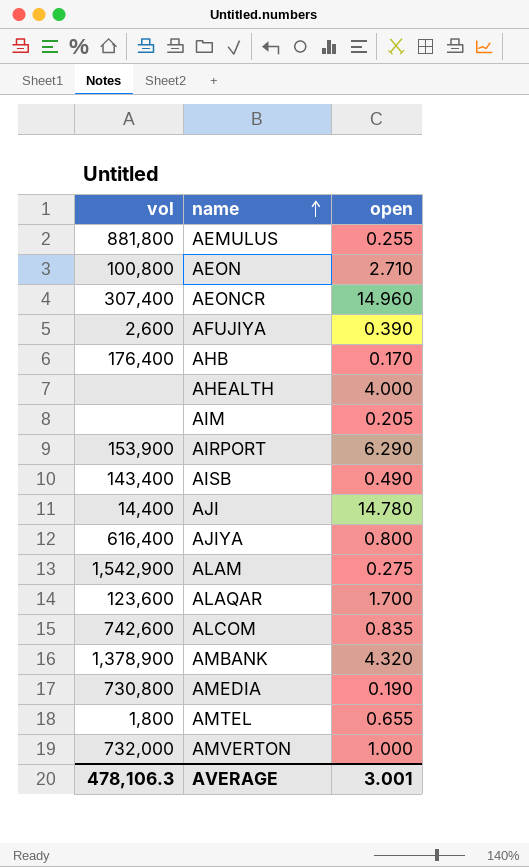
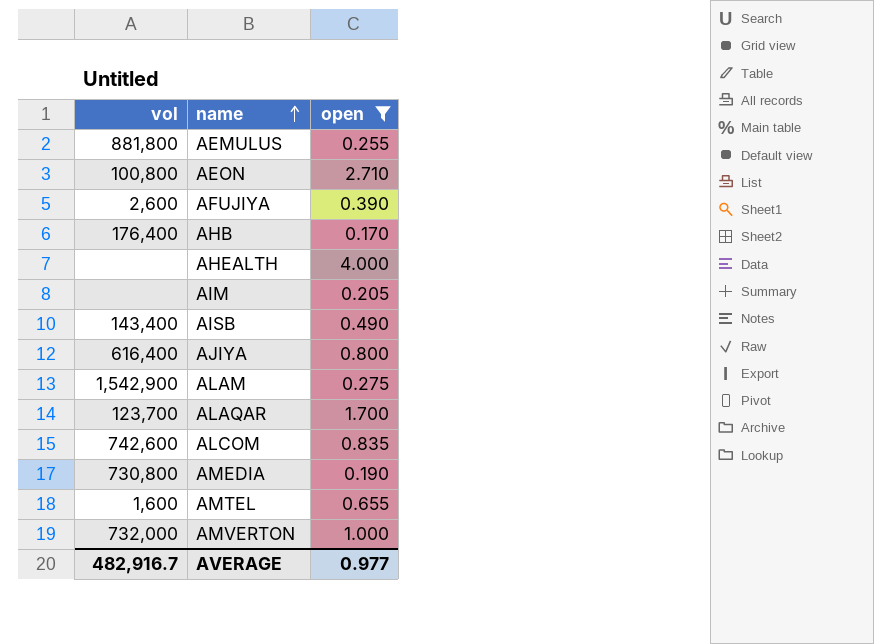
filter: none -> open <= 4.000
ALAQAR | vol: 123,600 -> 123,700
AMTEL | vol: 1,800 -> 1,600
AVERAGE | vol: 478,106.3 -> 482,916.7
AVERAGE | open: 3.001 -> 0.977

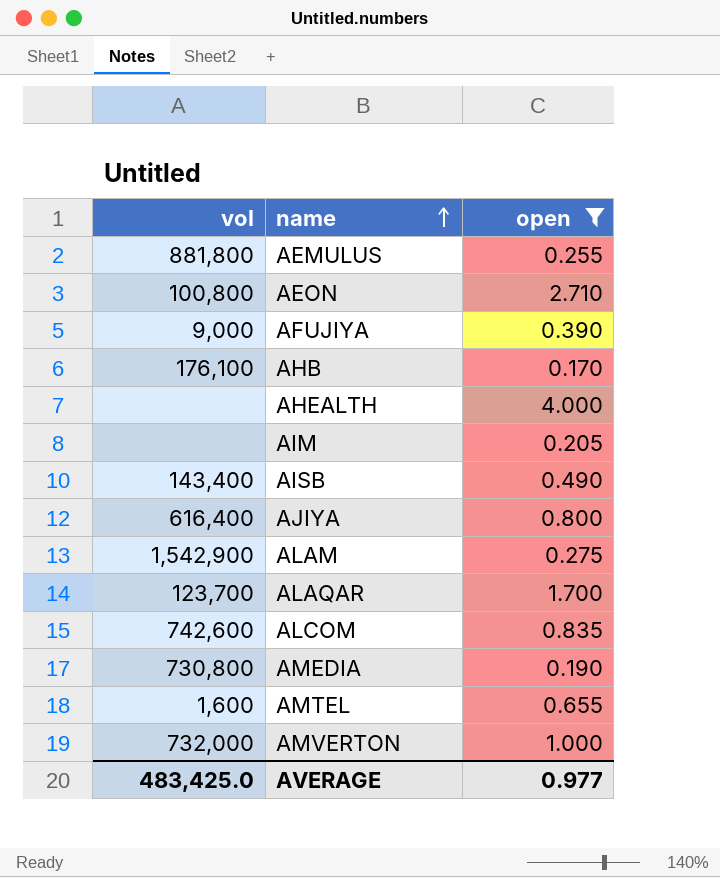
AFUJIYA | vol: 2,600 -> 9,000
AHB | vol: 176,400 -> 176,100
AVERAGE | vol: 482,916.7 -> 483,425.0

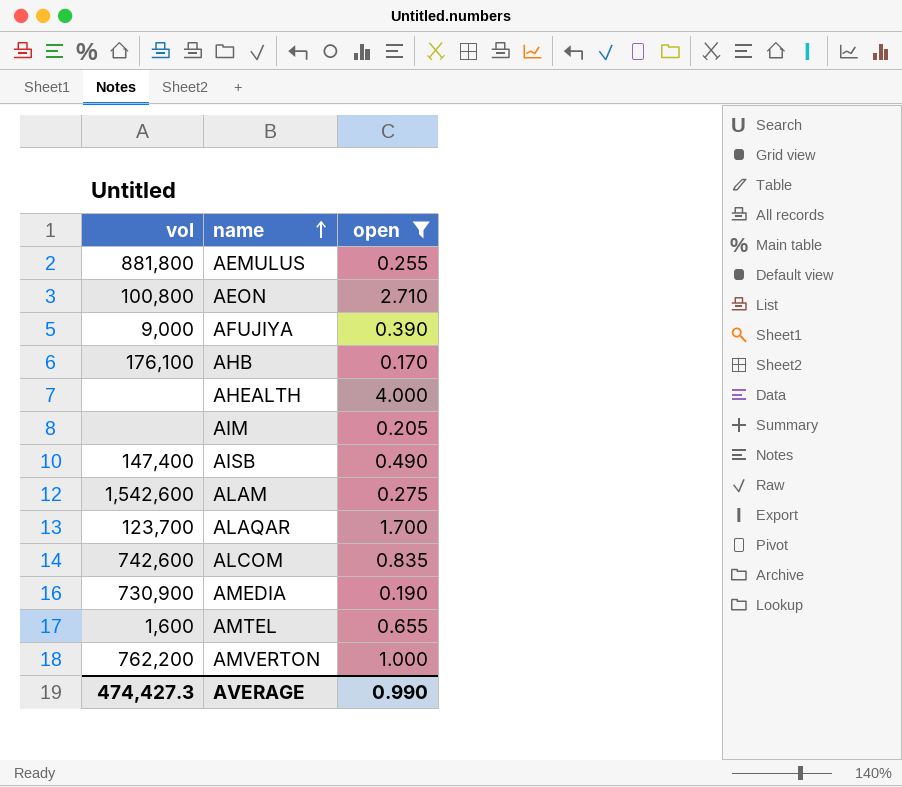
row AJIYA: 616,400 | 0.800 -> none
AISB | vol: 143,400 -> 147,400
ALAM | vol: 1,542,900 -> 1,542,600
AMEDIA | vol: 730,800 -> 730,900
AMVERTON | vol: 732,000 -> 762,200
AVERAGE | vol: 483,425.0 -> 474,427.3
AVERAGE | open: 0.977 -> 0.990

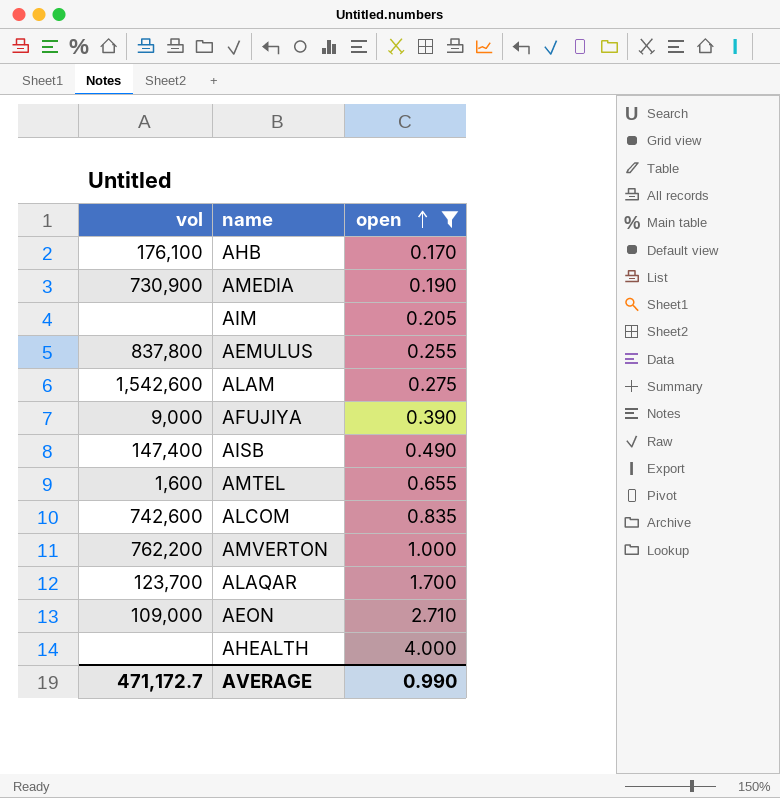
row order: name ascending -> open ascending
AEMULUS | vol: 881,800 -> 837,800
AEON | vol: 100,800 -> 109,000
AVERAGE | vol: 474,427.3 -> 471,172.7

